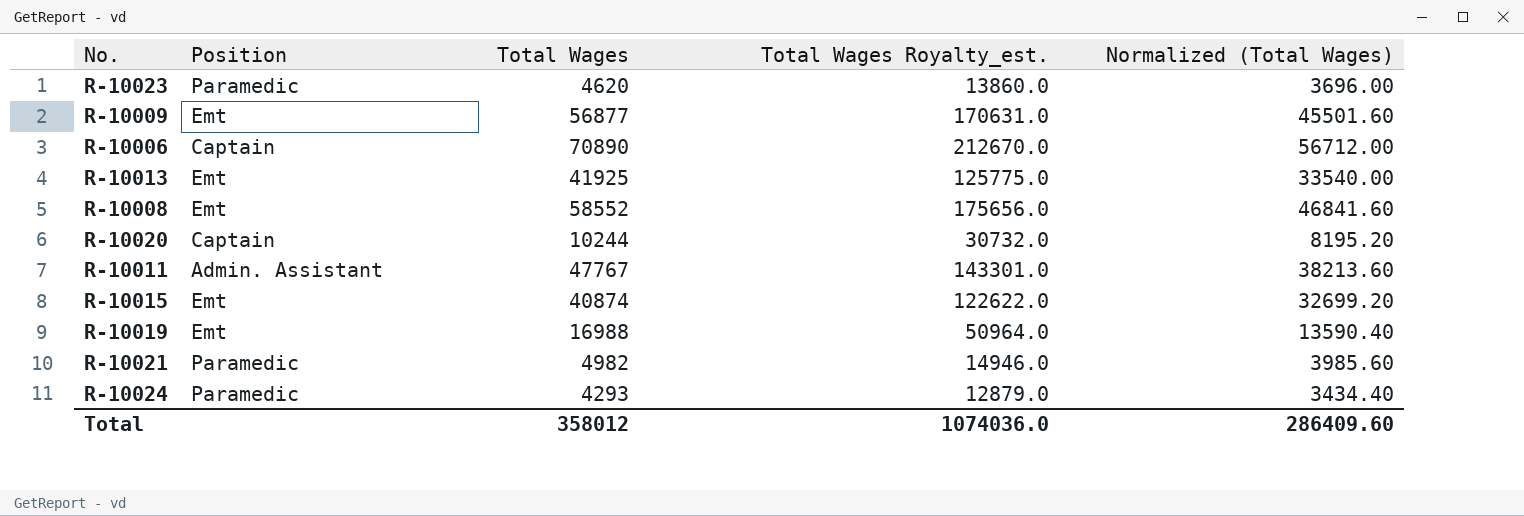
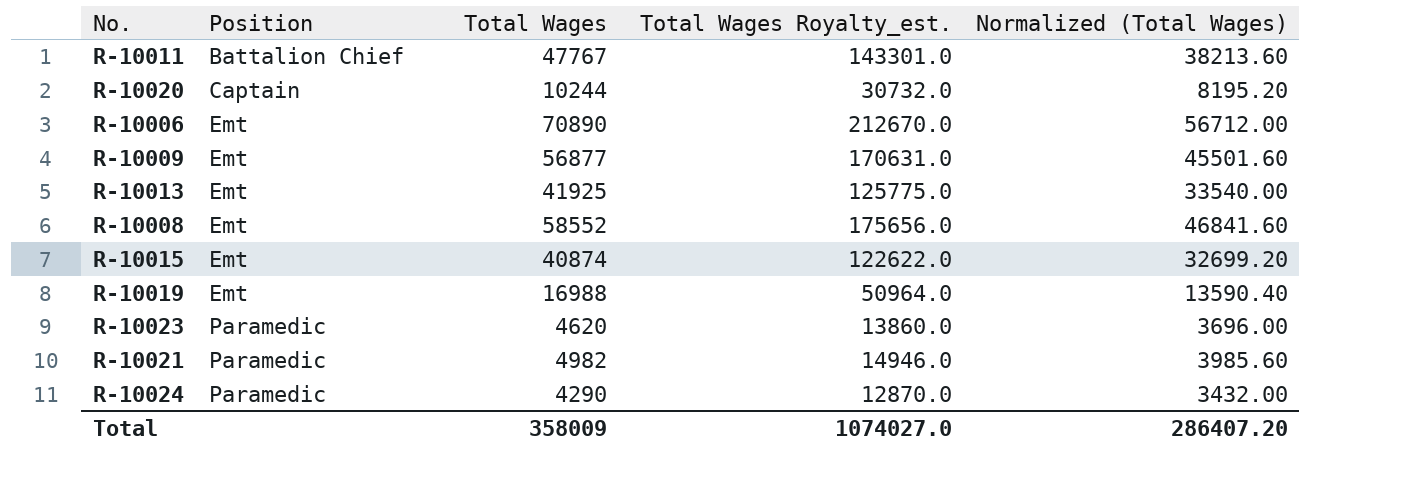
row order: none -> Position ascending
R-10011 | Position: Admin. Assistant -> Battalion Chief
R-10006 | Position: Captain -> Emt
R-10024 | Total Wages: 4293 -> 4290
R-10024 | Total Wages Royalty_est.: 12879.0 -> 12870.0
R-10024 | Normalized (Total Wages): 3434.40 -> 3432.00
Total | Total Wages: 358012 -> 358009
Total | Total Wages Royalty_est.: 1074036.0 -> 1074027.0
Total | Normalized (Total Wages): 286409.60 -> 286407.20

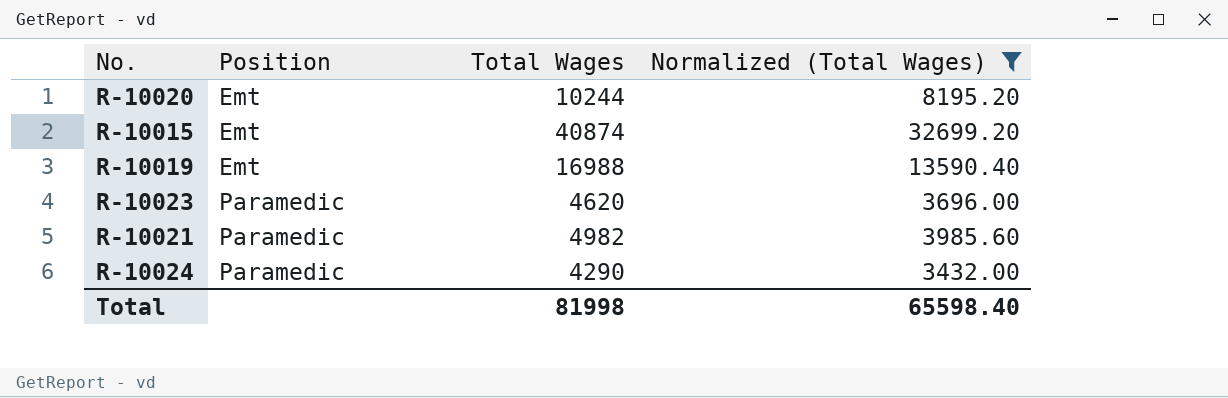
filter: none -> Normalized (Total Wages) <= 32699.20
column Total Wages Royalty_est. | formula: [Total Wages] * 3 -> none
R-10020 | Position: Captain -> Emt
Total | Total Wages: 358009 -> 81998
Total | Normalized (Total Wages): 286407.20 -> 65598.40

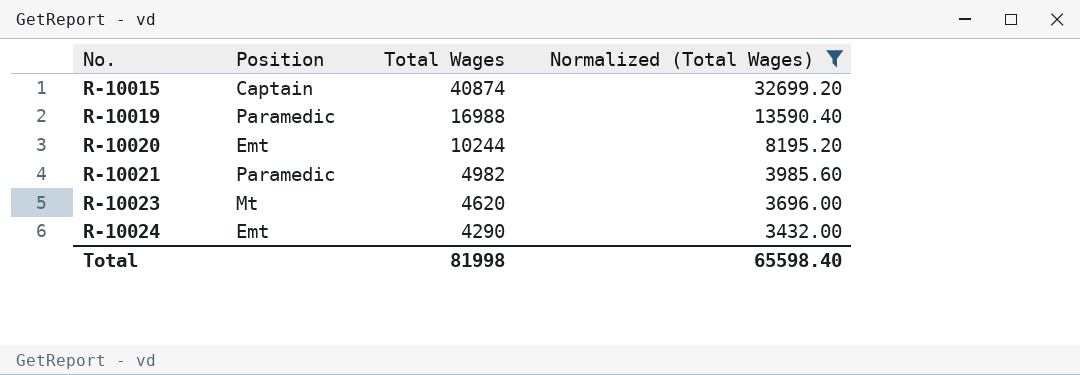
row order: Position ascending -> No. ascending
R-10015 | Position: Emt -> Captain
R-10019 | Position: Emt -> Paramedic
R-10023 | Position: Paramedic -> Mt
R-10024 | Position: Paramedic -> Emt

